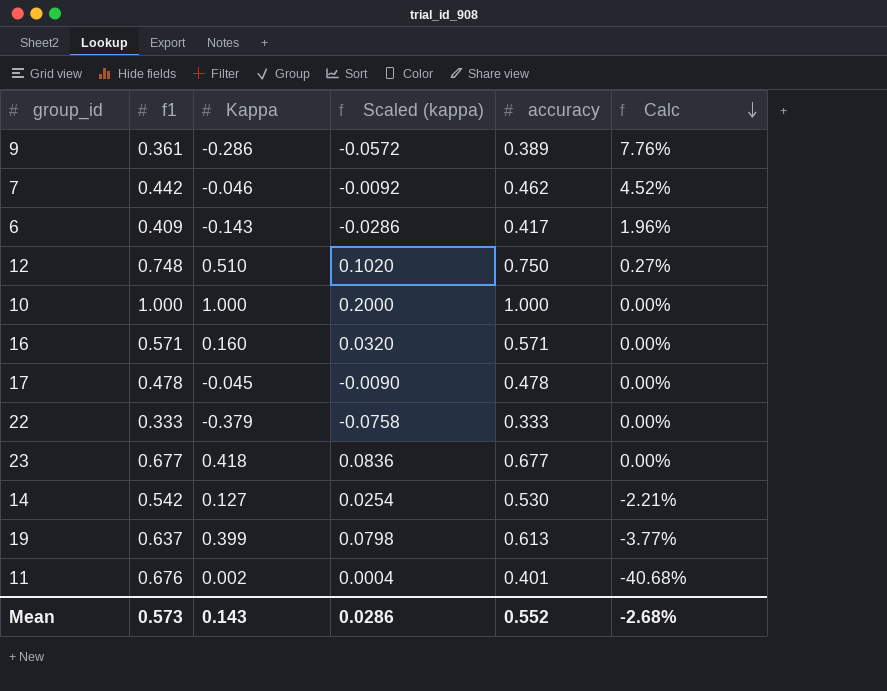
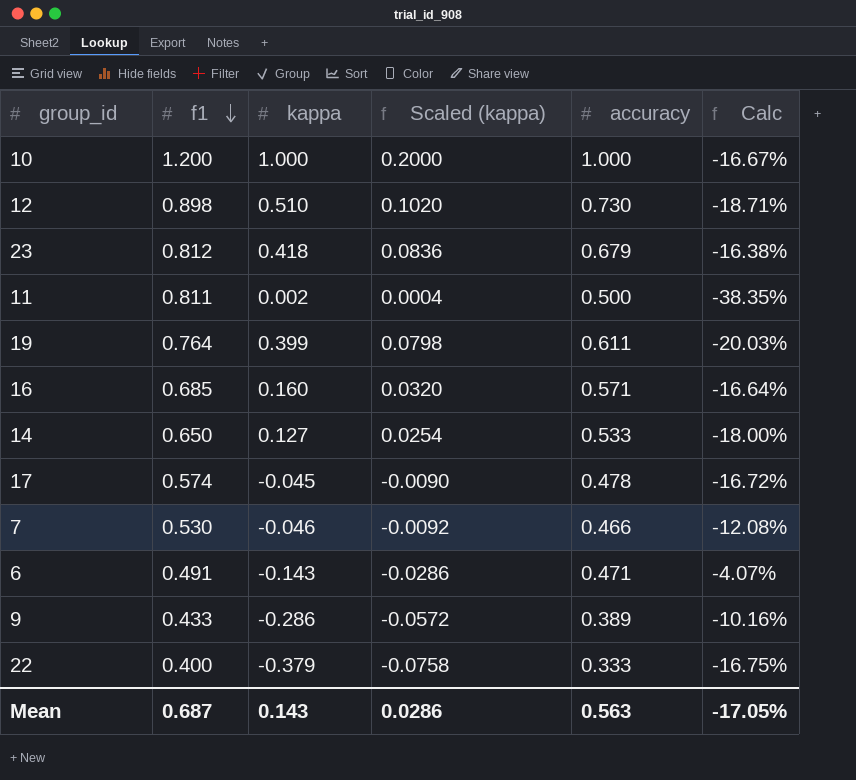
row order: Calc descending -> f1 descending
column name: Kappa -> kappa
10 | f1: 1.000 -> 1.200
10 | Calc: 0.00% -> -16.67%
12 | f1: 0.748 -> 0.898
12 | accuracy: 0.750 -> 0.730
12 | Calc: 0.27% -> -18.71%
23 | f1: 0.677 -> 0.812
23 | accuracy: 0.677 -> 0.679
23 | Calc: 0.00% -> -16.38%
11 | f1: 0.676 -> 0.811
11 | accuracy: 0.401 -> 0.500
11 | Calc: -40.68% -> -38.35%
19 | f1: 0.637 -> 0.764
19 | accuracy: 0.613 -> 0.611
19 | Calc: -3.77% -> -20.03%
16 | f1: 0.571 -> 0.685
16 | Calc: 0.00% -> -16.64%
14 | f1: 0.542 -> 0.650
14 | accuracy: 0.530 -> 0.533
14 | Calc: -2.21% -> -18.00%
17 | f1: 0.478 -> 0.574
17 | Calc: 0.00% -> -16.72%
7 | f1: 0.442 -> 0.530
7 | accuracy: 0.462 -> 0.466
7 | Calc: 4.52% -> -12.08%
6 | f1: 0.409 -> 0.491
6 | accuracy: 0.417 -> 0.471
6 | Calc: 1.96% -> -4.07%
9 | f1: 0.361 -> 0.433
9 | Calc: 7.76% -> -10.16%
22 | f1: 0.333 -> 0.400
22 | Calc: 0.00% -> -16.75%
Mean | f1: 0.573 -> 0.687
Mean | accuracy: 0.552 -> 0.563
Mean | Calc: -2.68% -> -17.05%

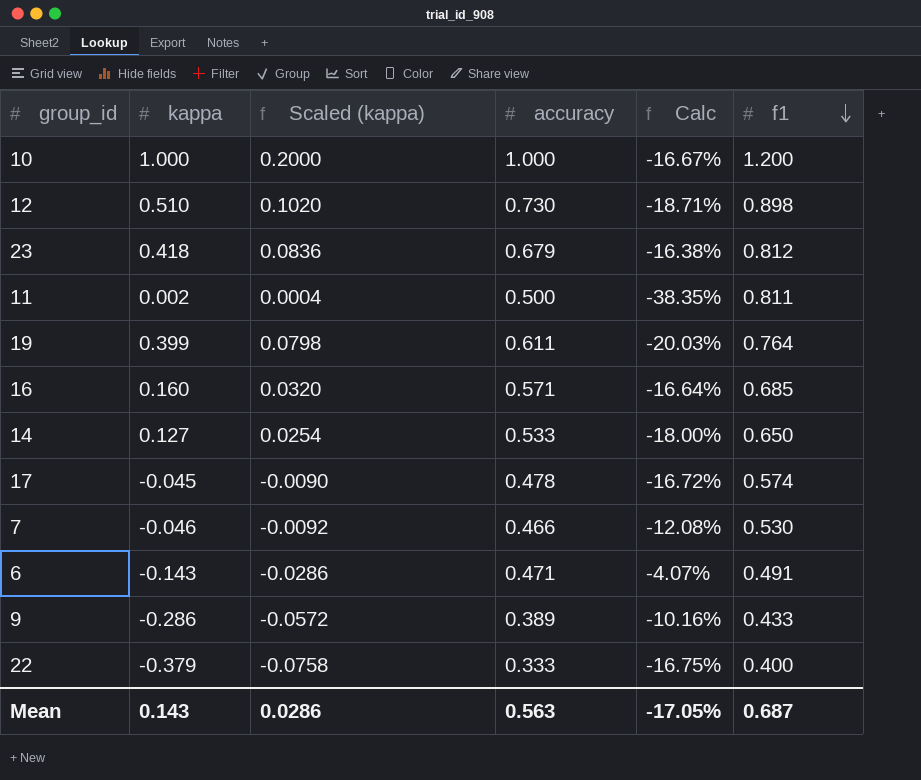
column f1 | position: 2 -> 6

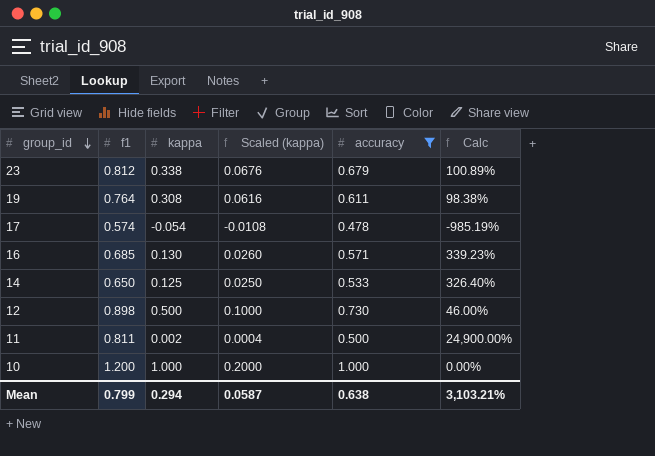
filter: none -> accuracy >= 0.478
row order: f1 descending -> group_id descending
column f1 | position: 6 -> 2
column Calc | formula: ([accuracy] - [f1]) / [f1] -> ([accuracy] - [kappa]) / [kappa]
23 | kappa: 0.418 -> 0.338
23 | Scaled (kappa): 0.0836 -> 0.0676
19 | kappa: 0.399 -> 0.308
19 | Scaled (kappa): 0.0798 -> 0.0616
17 | kappa: -0.045 -> -0.054
17 | Scaled (kappa): -0.0090 -> -0.0108
16 | kappa: 0.160 -> 0.130
16 | Scaled (kappa): 0.0320 -> 0.0260
14 | kappa: 0.127 -> 0.125
14 | Scaled (kappa): 0.0254 -> 0.0250
12 | kappa: 0.510 -> 0.500
12 | Scaled (kappa): 0.1020 -> 0.1000
Mean | f1: 0.687 -> 0.799
Mean | kappa: 0.143 -> 0.294
Mean | Scaled (kappa): 0.0286 -> 0.0587
Mean | accuracy: 0.563 -> 0.638
Mean | Calc: -17.05% -> 3,103.21%

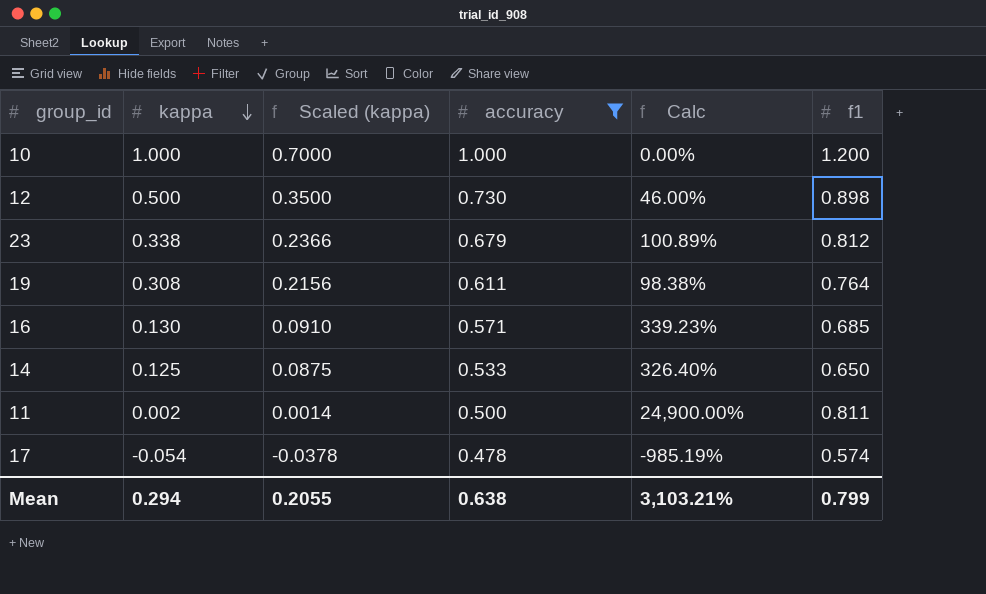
row order: group_id descending -> kappa descending
column Scaled (kappa) | formula: [kappa] * 0.2 -> [kappa] * 0.7
column f1 | position: 2 -> 6
Mean | Scaled (kappa): 0.0587 -> 0.2055

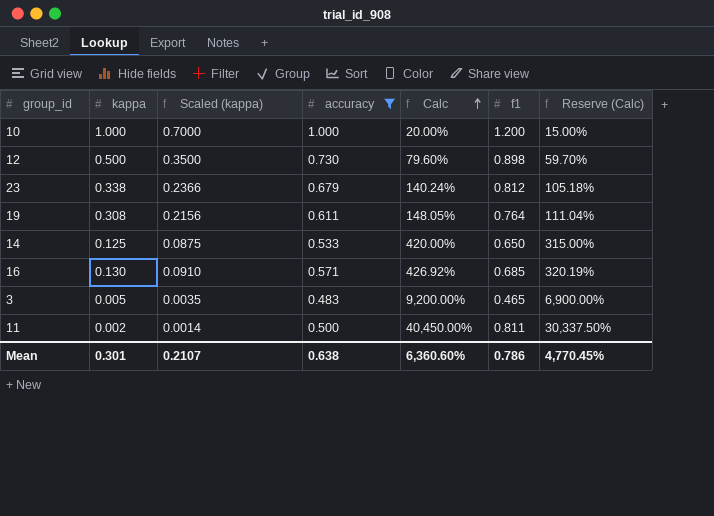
row order: kappa descending -> Calc ascending
column Calc | formula: ([accuracy] - [kappa]) / [kappa] -> ([f1] - [kappa]) / [kappa]
column Reserve (Calc) | formula: none -> [Calc] * 0.75
row 17: -0.054 | -0.0378 | 0.478 | -985.19% | 0.574 -> none
row 3: none -> 0.005 | 0.0035 | 0.483 | 9,200.00% | 0.465 | 6,900.00%
Mean | kappa: 0.294 -> 0.301
Mean | Scaled (kappa): 0.2055 -> 0.2107
Mean | Calc: 3,103.21% -> 6,360.60%
Mean | f1: 0.799 -> 0.786

